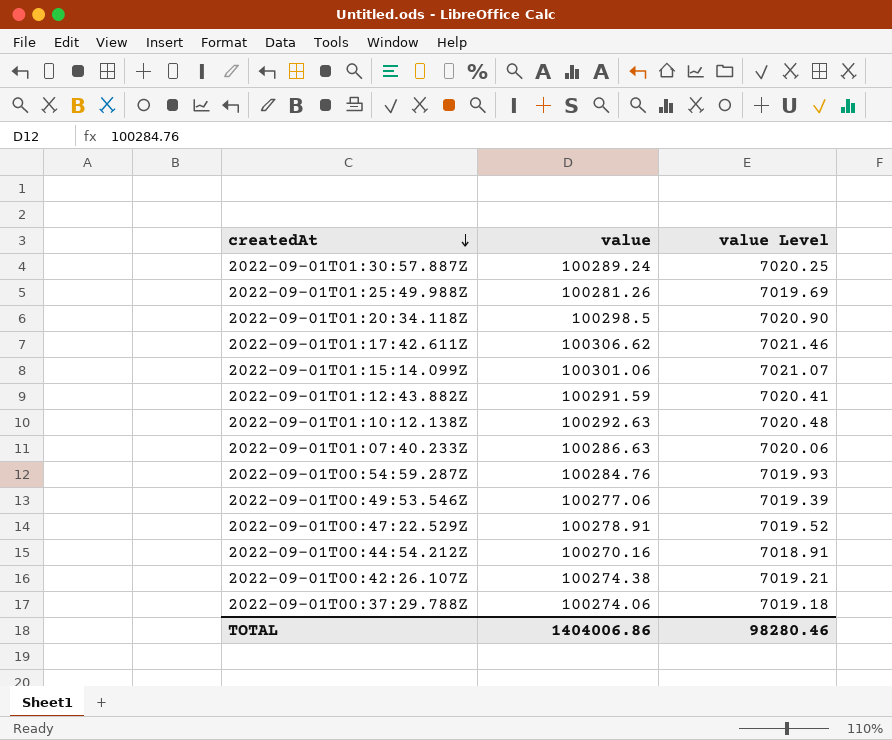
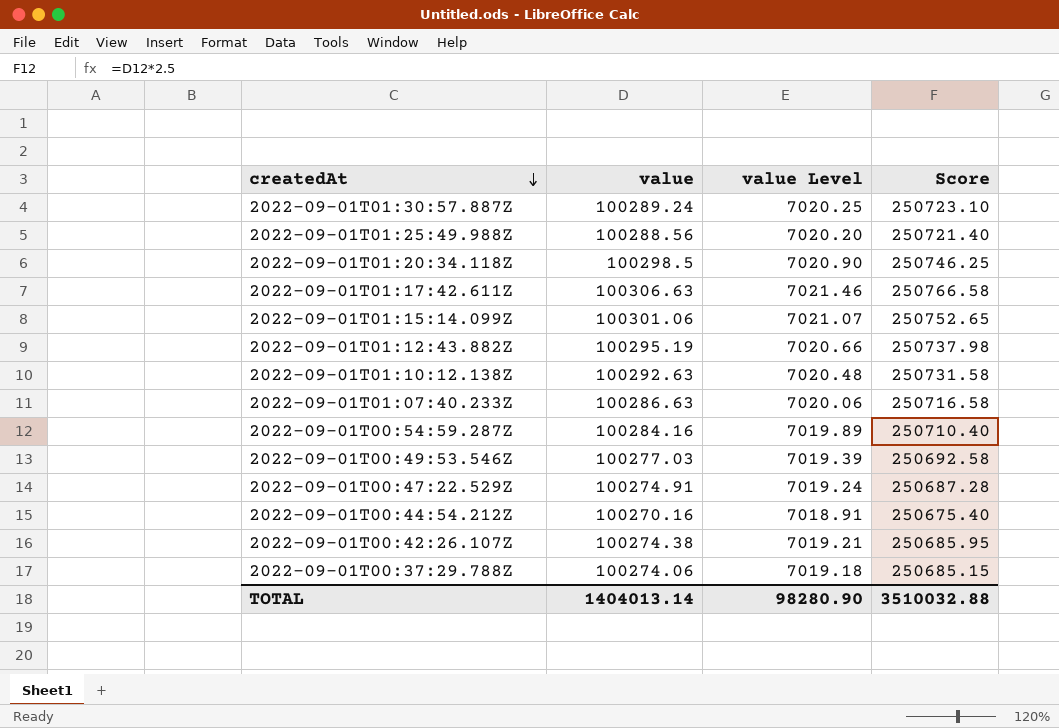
column Score | formula: none -> [value] * 2.5
2022-09-01T01:25:49.988Z | value: 100281.26 -> 100288.56
2022-09-01T01:25:49.988Z | value Level: 7019.69 -> 7020.20
2022-09-01T01:17:42.611Z | value: 100306.62 -> 100306.63
2022-09-01T01:12:43.882Z | value: 100291.59 -> 100295.19
2022-09-01T01:12:43.882Z | value Level: 7020.41 -> 7020.66
2022-09-01T00:54:59.287Z | value: 100284.76 -> 100284.16
2022-09-01T00:54:59.287Z | value Level: 7019.93 -> 7019.89
2022-09-01T00:49:53.546Z | value: 100277.06 -> 100277.03
2022-09-01T00:47:22.529Z | value: 100278.91 -> 100274.91
2022-09-01T00:47:22.529Z | value Level: 7019.52 -> 7019.24
TOTAL | value: 1404006.86 -> 1404013.14
TOTAL | value Level: 98280.46 -> 98280.90

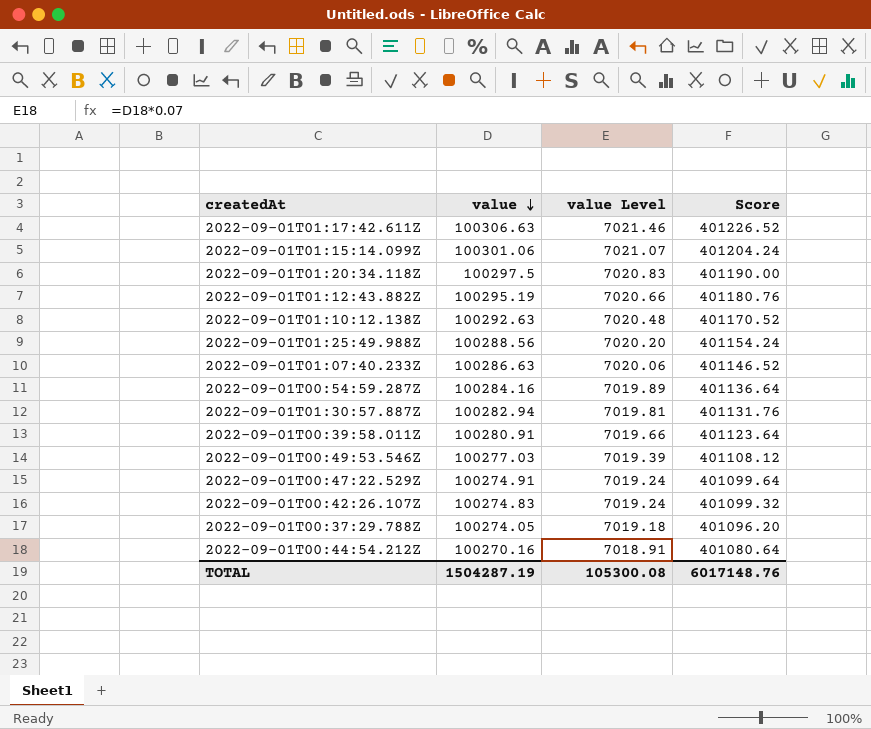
row order: createdAt descending -> value descending
column Score | formula: [value] * 2.5 -> [value] * 4
2022-09-01T01:20:34.118Z | value: 100298.5 -> 100297.5
2022-09-01T01:20:34.118Z | value Level: 7020.90 -> 7020.83
2022-09-01T01:30:57.887Z | value: 100289.24 -> 100282.94
2022-09-01T01:30:57.887Z | value Level: 7020.25 -> 7019.81
row 2022-09-01T00:39:58.011Z: none -> 100280.91 | 7019.66 | 401123.64
2022-09-01T00:42:26.107Z | value: 100274.38 -> 100274.83
2022-09-01T00:42:26.107Z | value Level: 7019.21 -> 7019.24
2022-09-01T00:37:29.788Z | value: 100274.06 -> 100274.05
TOTAL | value: 1404013.14 -> 1504287.19
TOTAL | value Level: 98280.90 -> 105300.08
TOTAL | Score: 3510032.88 -> 6017148.76

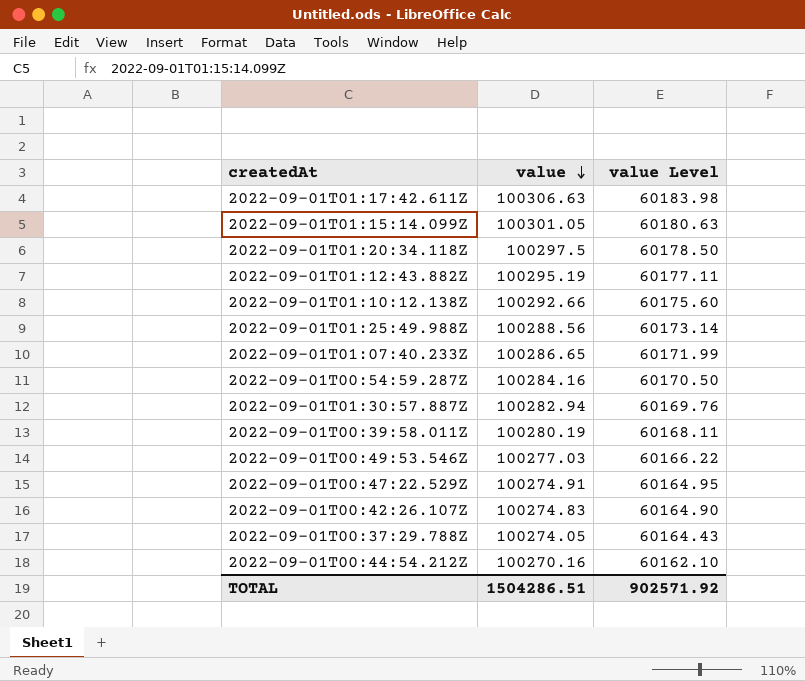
column Score | formula: [value] * 4 -> none
column value Level | formula: [value] * 0.07 -> [value] * 0.6
2022-09-01T01:15:14.099Z | value: 100301.06 -> 100301.05
2022-09-01T01:10:12.138Z | value: 100292.63 -> 100292.66
2022-09-01T01:07:40.233Z | value: 100286.63 -> 100286.65
2022-09-01T00:39:58.011Z | value: 100280.91 -> 100280.19
TOTAL | value: 1504287.19 -> 1504286.51
TOTAL | value Level: 105300.08 -> 902571.92

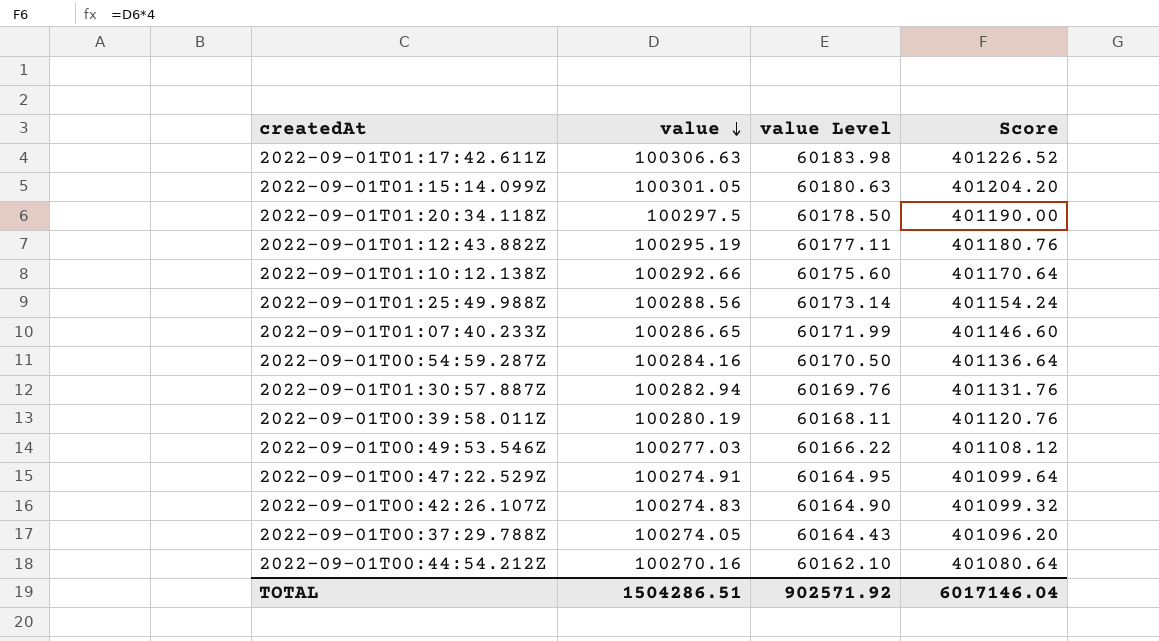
column Score | formula: none -> [value] * 4

